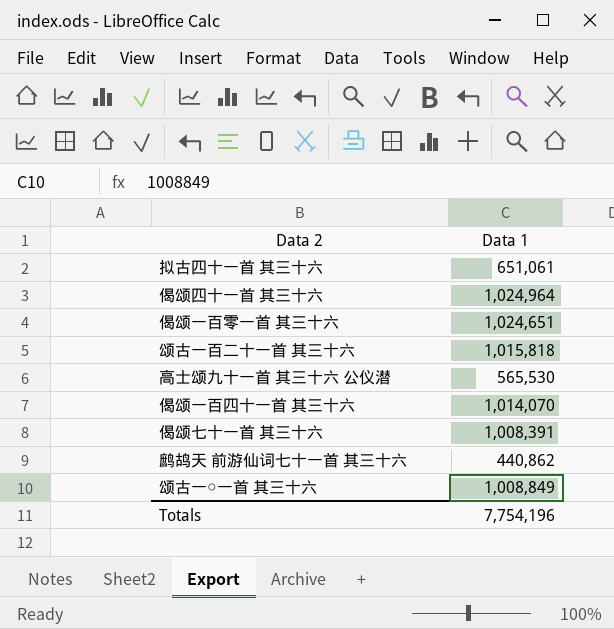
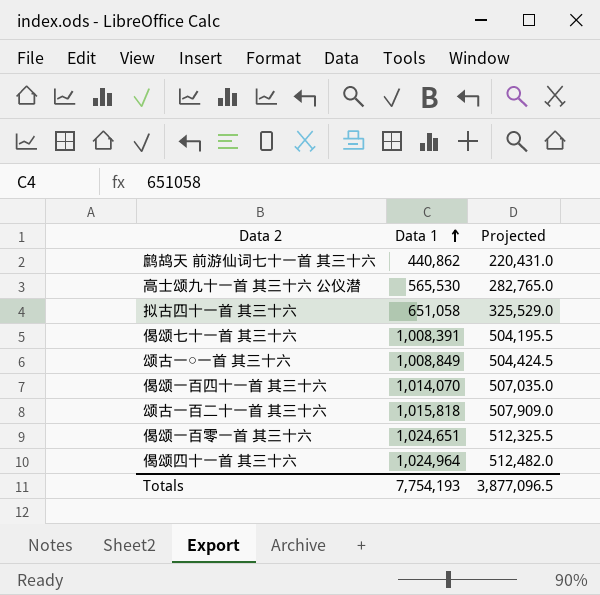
row order: none -> Data 1 ascending
column Projected | formula: none -> [Data 1] * 0.5
拟古四十一首 其三十六 | Data 1: 651,061 -> 651,058
Totals | Data 1: 7,754,196 -> 7,754,193

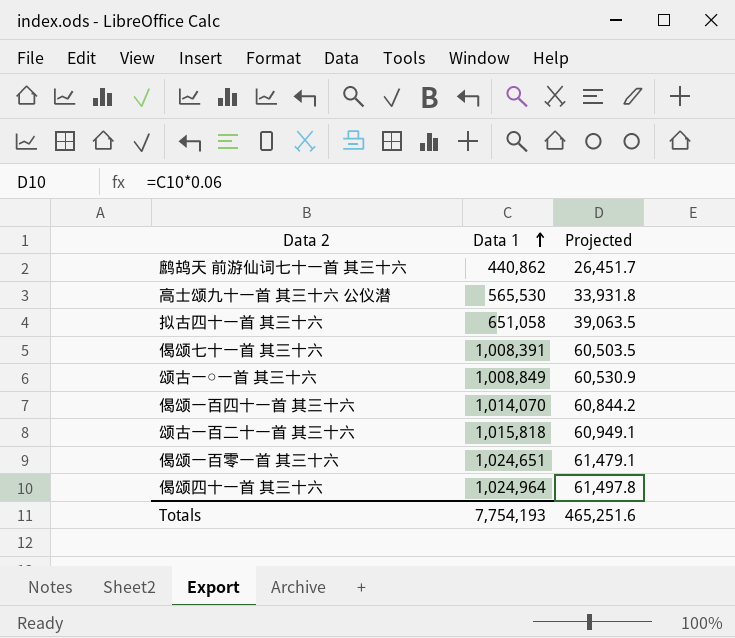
column Projected | formula: [Data 1] * 0.5 -> [Data 1] * 0.06
Totals | Projected: 3,877,096.5 -> 465,251.6

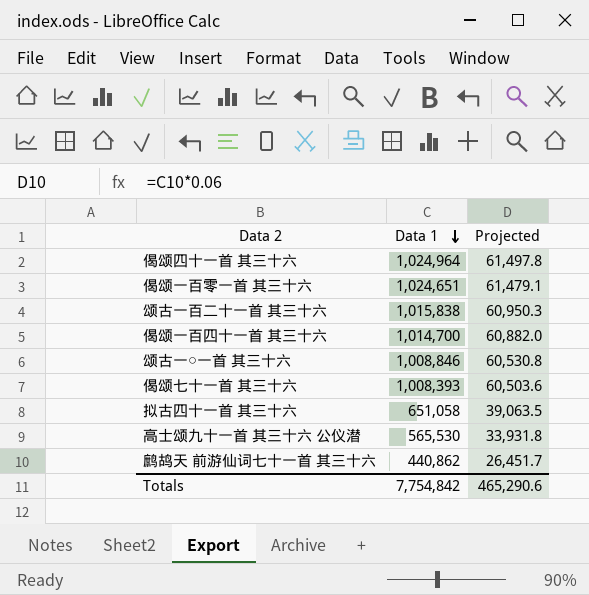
row order: Data 1 ascending -> Data 1 descending
颂古一百二十一首 其三十六 | Data 1: 1,015,818 -> 1,015,838
颂古一百二十一首 其三十六 | Projected: 60,949.1 -> 60,950.3
偈颂一百四十一首 其三十六 | Data 1: 1,014,070 -> 1,014,700
偈颂一百四十一首 其三十六 | Projected: 60,844.2 -> 60,882.0
颂古一○一首 其三十六 | Data 1: 1,008,849 -> 1,008,846
颂古一○一首 其三十六 | Projected: 60,530.9 -> 60,530.8
偈颂七十一首 其三十六 | Data 1: 1,008,391 -> 1,008,393
偈颂七十一首 其三十六 | Projected: 60,503.5 -> 60,503.6
Totals | Data 1: 7,754,193 -> 7,754,842
Totals | Projected: 465,251.6 -> 465,290.6

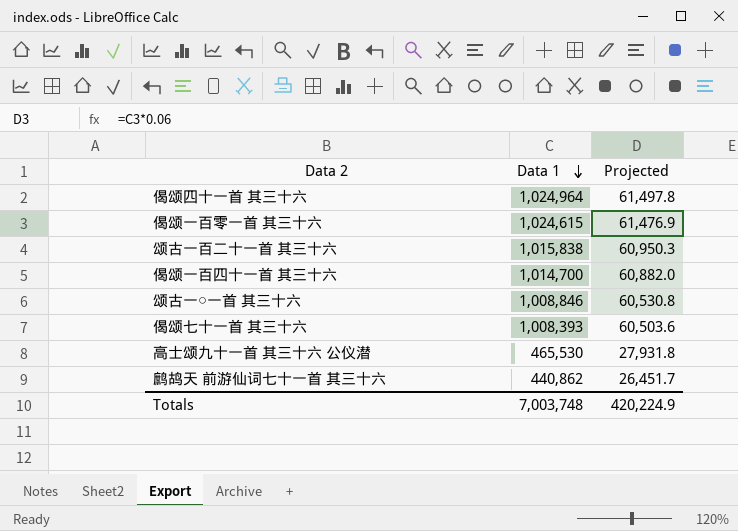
row 拟古四十一首 其三十六: 651,058 | 39,063.5 -> none
偈颂一百零一首 其三十六 | Data 1: 1,024,651 -> 1,024,615
偈颂一百零一首 其三十六 | Projected: 61,479.1 -> 61,476.9
高士颂九十一首 其三十六 公仪潜 | Data 1: 565,530 -> 465,530
高士颂九十一首 其三十六 公仪潜 | Projected: 33,931.8 -> 27,931.8
Totals | Data 1: 7,754,842 -> 7,003,748
Totals | Projected: 465,290.6 -> 420,224.9

